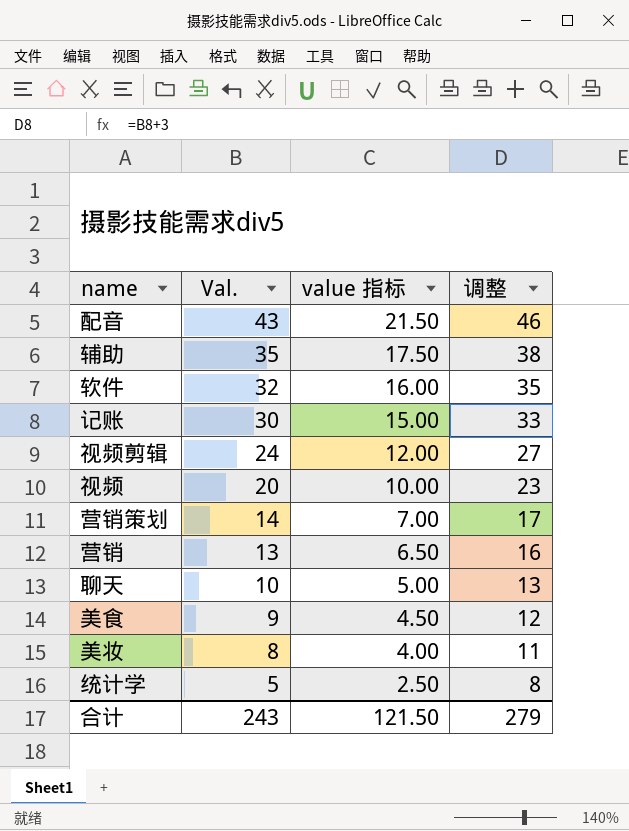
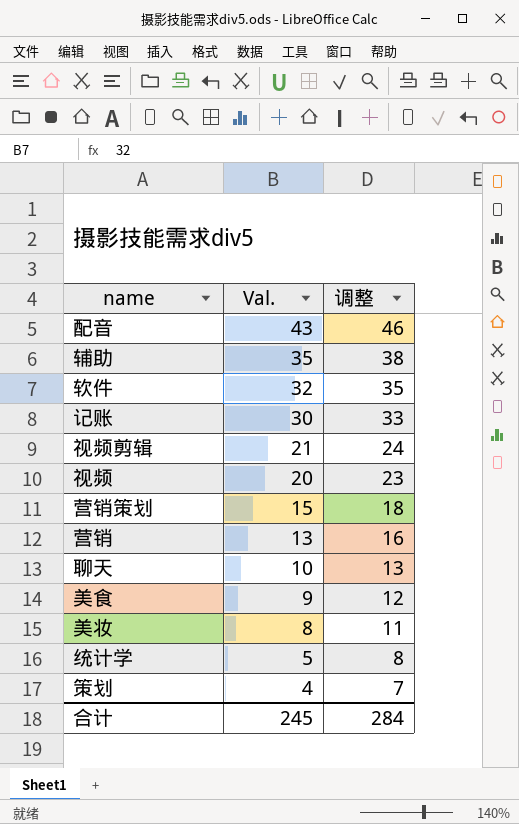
column value 指标 | formula: [Val.] * 0.5 -> none
视频剪辑 | Val.: 24 -> 21
视频剪辑 | 调整: 27 -> 24
营销策划 | Val.: 14 -> 15
营销策划 | 调整: 17 -> 18
row 策划: none -> 4 | 7
合计 | Val.: 243 -> 245
合计 | 调整: 279 -> 284

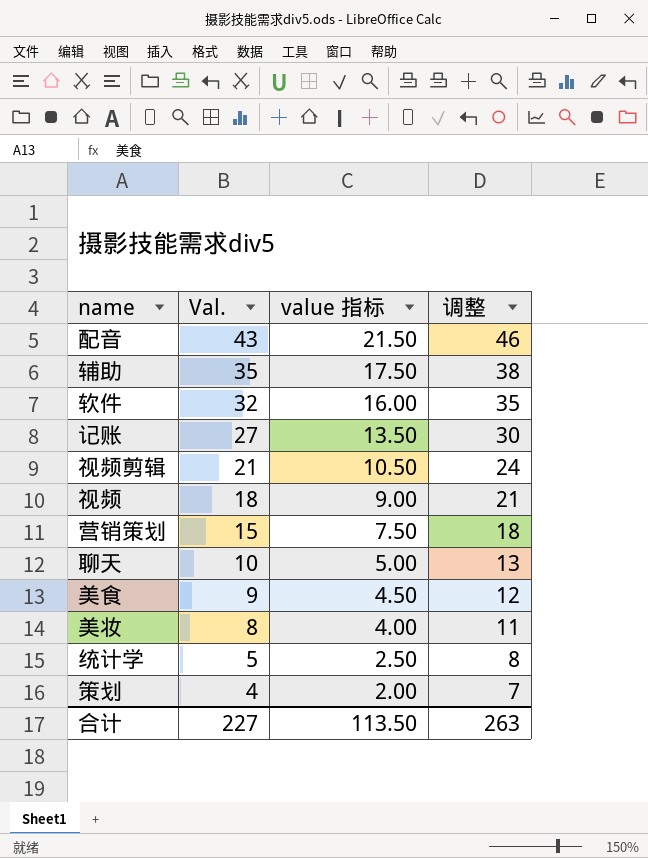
column value 指标 | formula: none -> [Val.] * 0.5
row 营销: 13 | 16 -> none
记账 | Val.: 30 -> 27
记账 | 调整: 33 -> 30
视频 | Val.: 20 -> 18
视频 | 调整: 23 -> 21
合计 | Val.: 245 -> 227
合计 | 调整: 284 -> 263

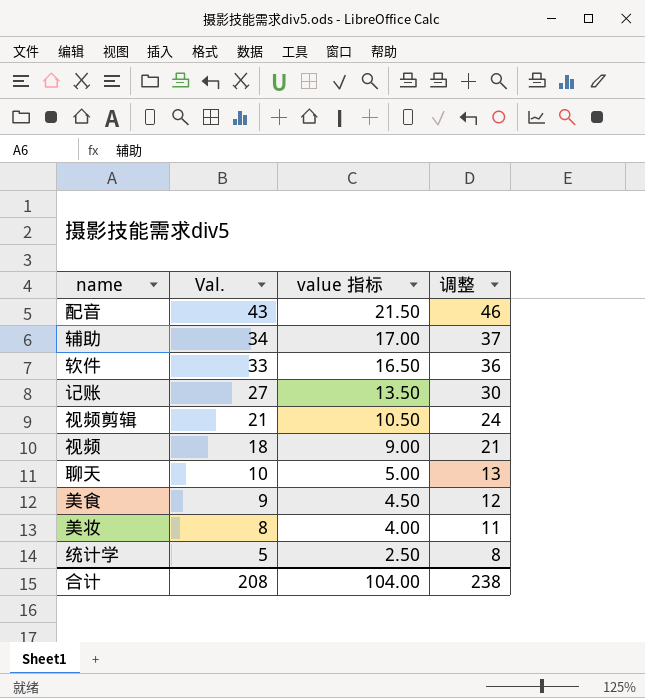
row 营销策划: 15 | 7.50 | 18 -> none
row 策划: 4 | 2.00 | 7 -> none
辅助 | Val.: 35 -> 34
辅助 | value 指标: 17.50 -> 17.00
辅助 | 调整: 38 -> 37
软件 | Val.: 32 -> 33
软件 | value 指标: 16.00 -> 16.50
软件 | 调整: 35 -> 36
合计 | Val.: 227 -> 208
合计 | value 指标: 113.50 -> 104.00
合计 | 调整: 263 -> 238

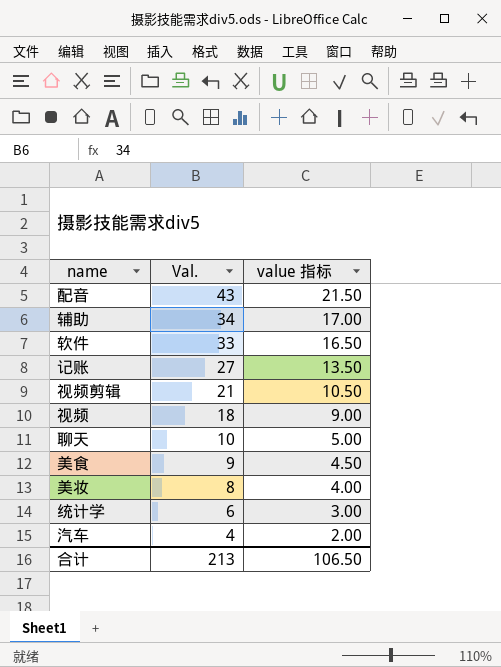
column 调整 | formula: [Val.] + 3 -> none
统计学 | Val.: 5 -> 6
统计学 | value 指标: 2.50 -> 3.00
row 汽车: none -> 4 | 2.00
合计 | Val.: 208 -> 213
合计 | value 指标: 104.00 -> 106.50

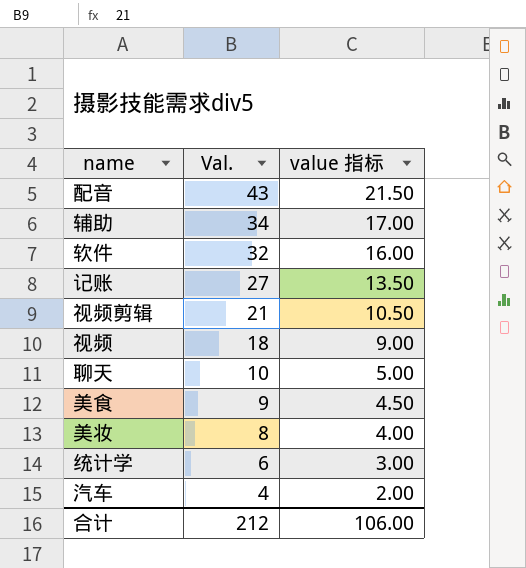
软件 | Val.: 33 -> 32
软件 | value 指标: 16.50 -> 16.00
合计 | Val.: 213 -> 212
合计 | value 指标: 106.50 -> 106.00

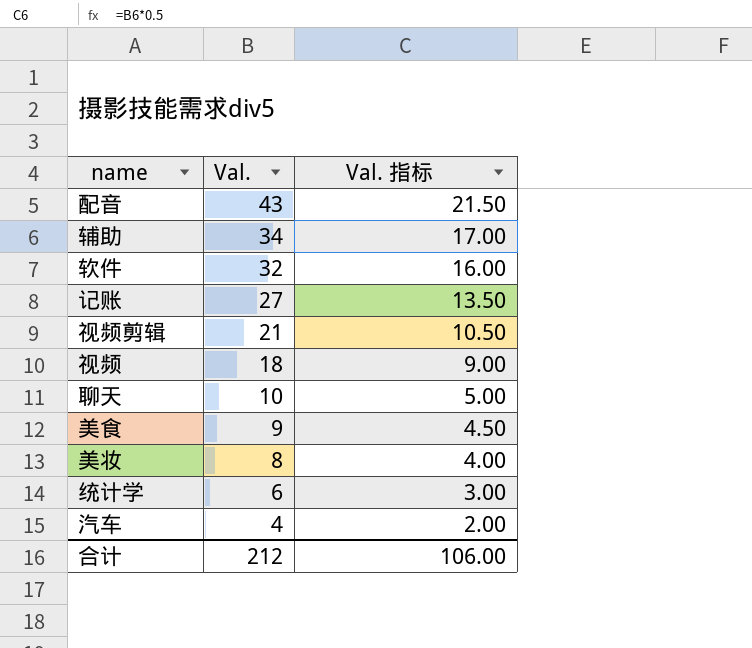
column name: value 指标 -> Val. 指标

